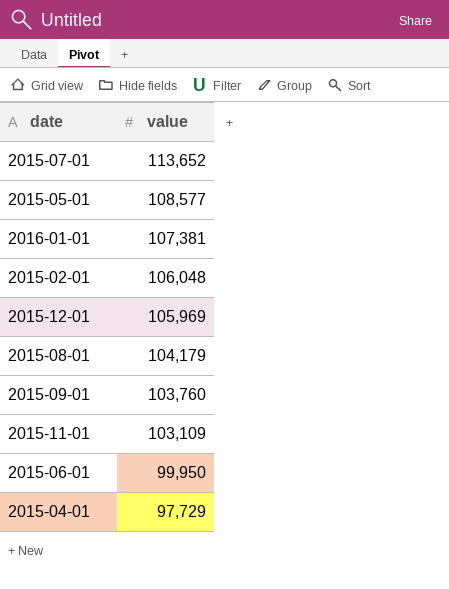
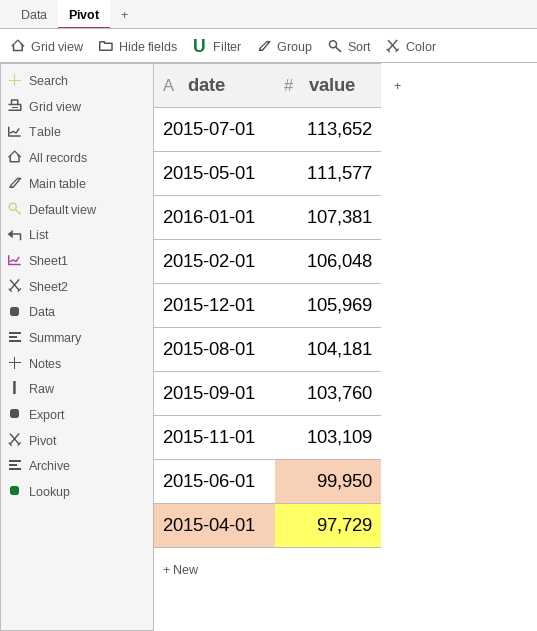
2015-05-01 | value: 108,577 -> 111,577
2015-08-01 | value: 104,179 -> 104,181

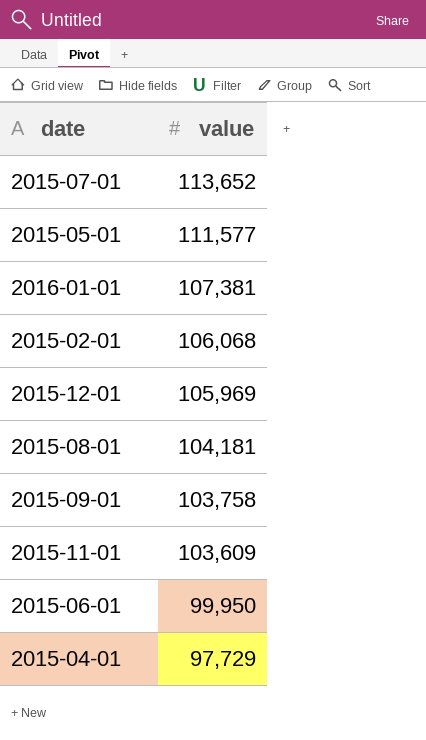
2015-02-01 | value: 106,048 -> 106,068
2015-09-01 | value: 103,760 -> 103,758
2015-11-01 | value: 103,109 -> 103,609

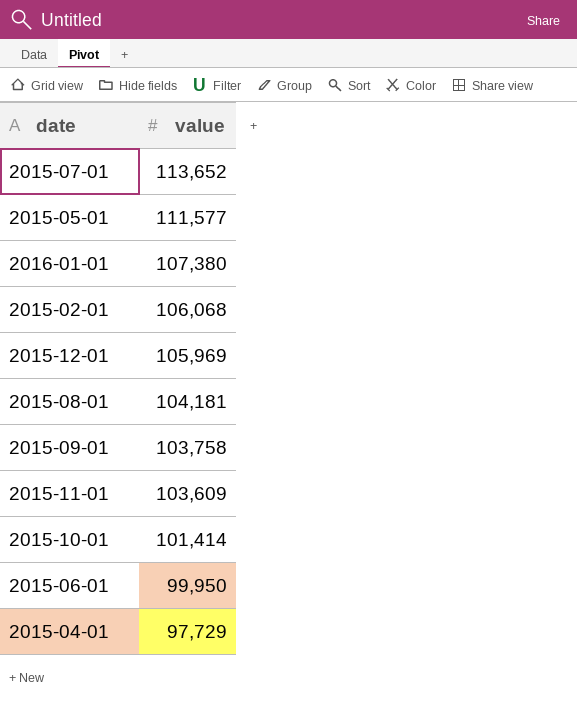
2016-01-01 | value: 107,381 -> 107,380
row 2015-10-01: none -> 101,414

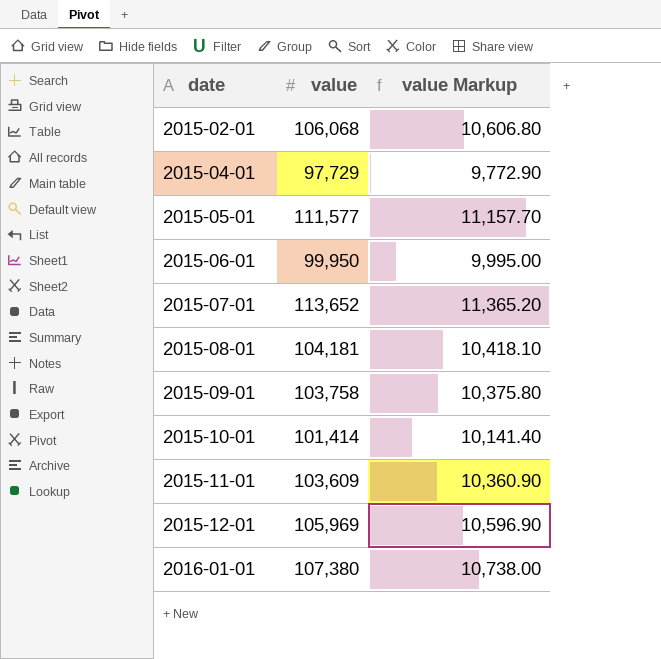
row order: value descending -> date ascending
column value Markup | formula: none -> [value] * 0.1

